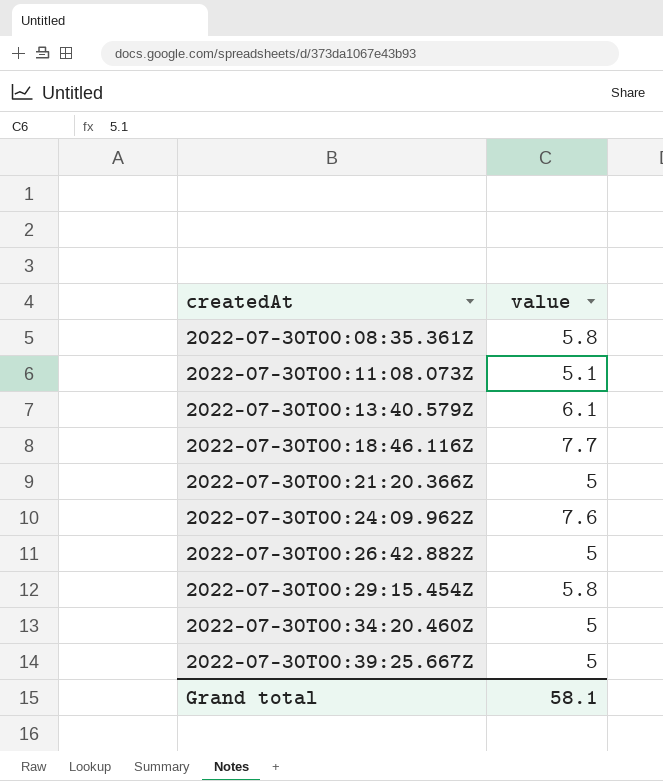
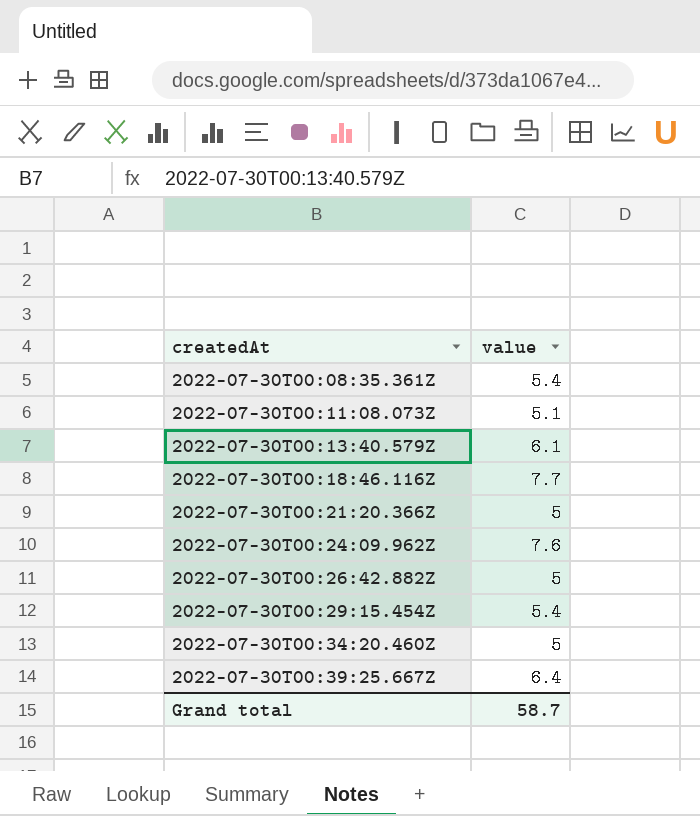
2022-07-30T00:08:35.361Z | value: 5.8 -> 5.4
2022-07-30T00:29:15.454Z | value: 5.8 -> 5.4
2022-07-30T00:39:25.667Z | value: 5 -> 6.4
Grand total | value: 58.1 -> 58.7

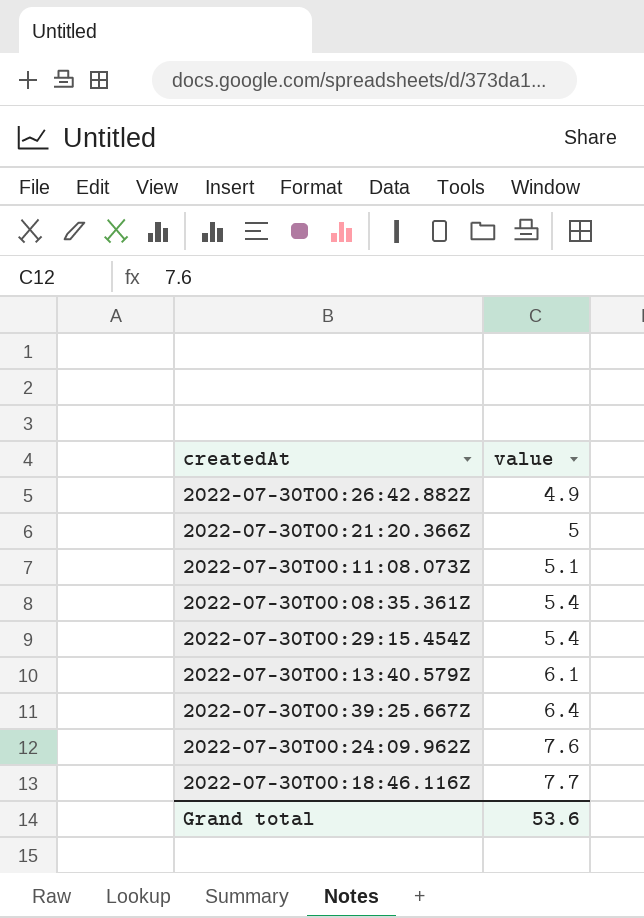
row order: createdAt ascending -> value ascending
row 2022-07-30T00:34:20.460Z: 5 -> none
2022-07-30T00:26:42.882Z | value: 5 -> 4.9
Grand total | value: 58.7 -> 53.6

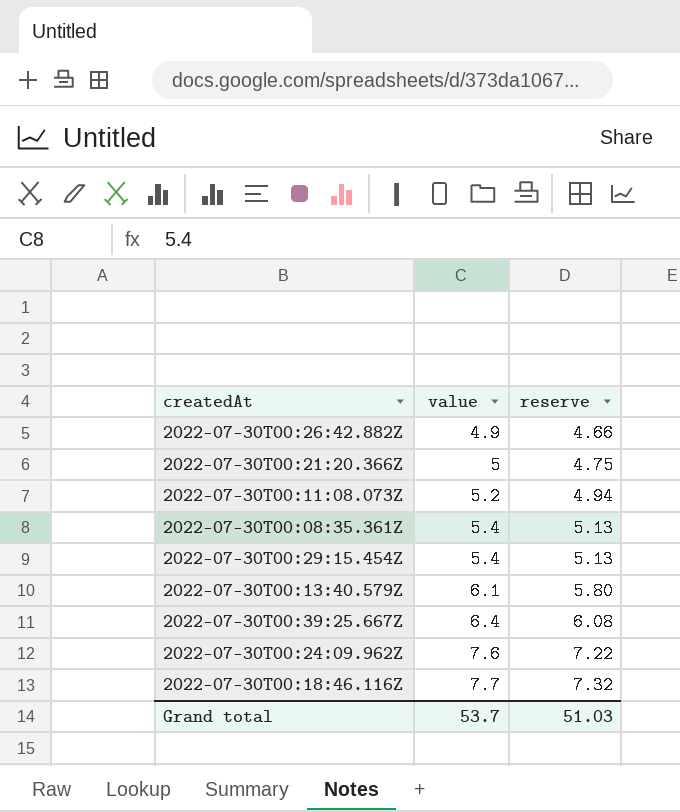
column reserve | formula: none -> [value] * 0.95
2022-07-30T00:11:08.073Z | value: 5.1 -> 5.2
Grand total | value: 53.6 -> 53.7

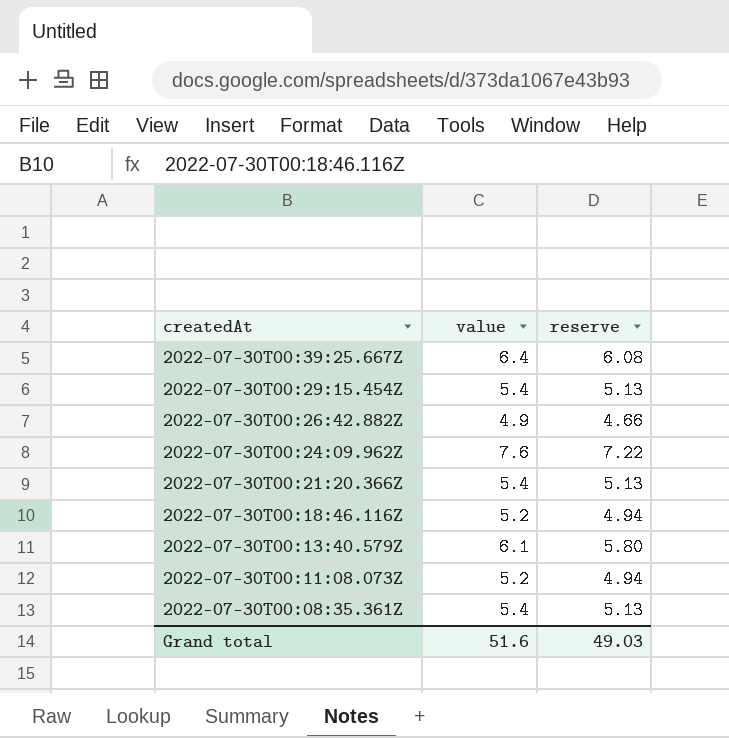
row order: value ascending -> createdAt descending
2022-07-30T00:21:20.366Z | value: 5 -> 5.4
2022-07-30T00:21:20.366Z | reserve: 4.75 -> 5.13
2022-07-30T00:18:46.116Z | value: 7.7 -> 5.2
2022-07-30T00:18:46.116Z | reserve: 7.32 -> 4.94
Grand total | value: 53.7 -> 51.6
Grand total | reserve: 51.03 -> 49.03

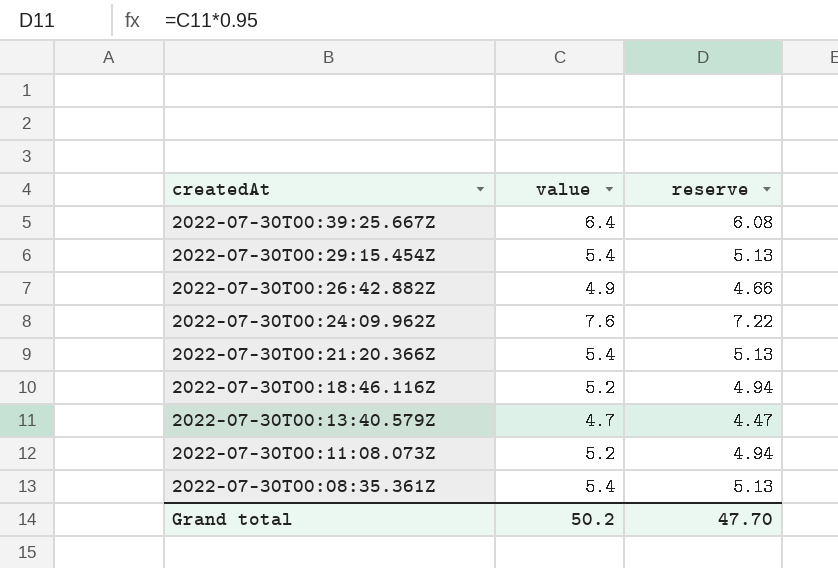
2022-07-30T00:13:40.579Z | value: 6.1 -> 4.7
2022-07-30T00:13:40.579Z | reserve: 5.80 -> 4.47
Grand total | value: 51.6 -> 50.2
Grand total | reserve: 49.03 -> 47.70

